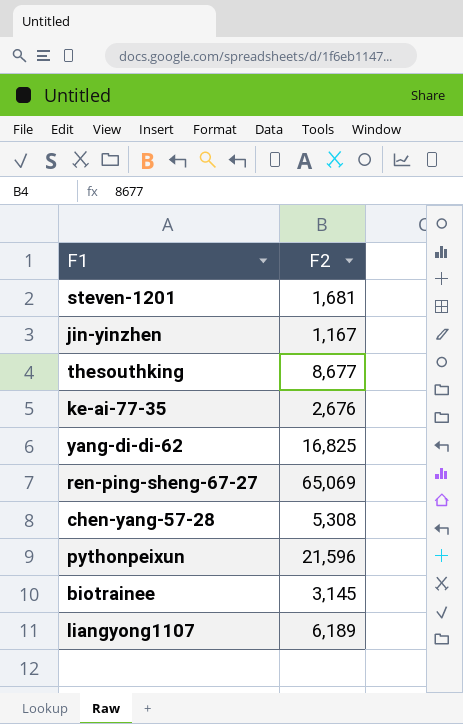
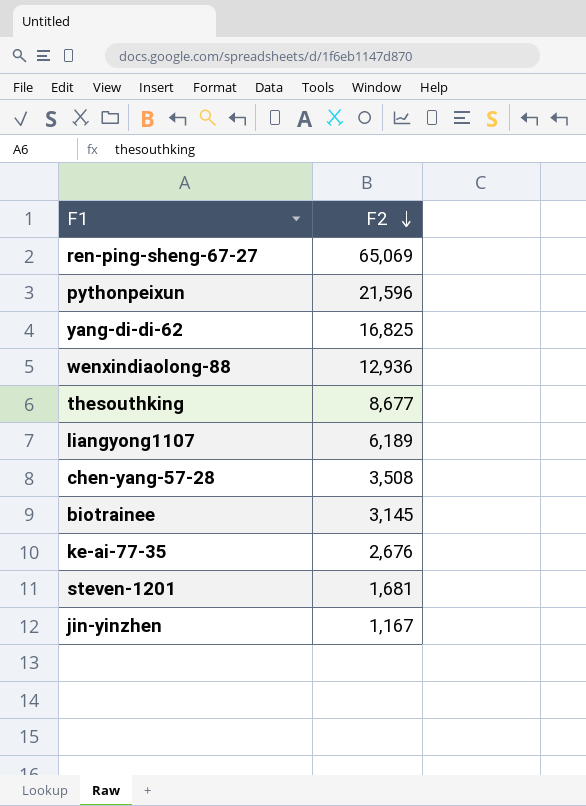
row order: none -> F2 descending
row wenxindiaolong-88: none -> 12,936
chen-yang-57-28 | F2: 5,308 -> 3,508

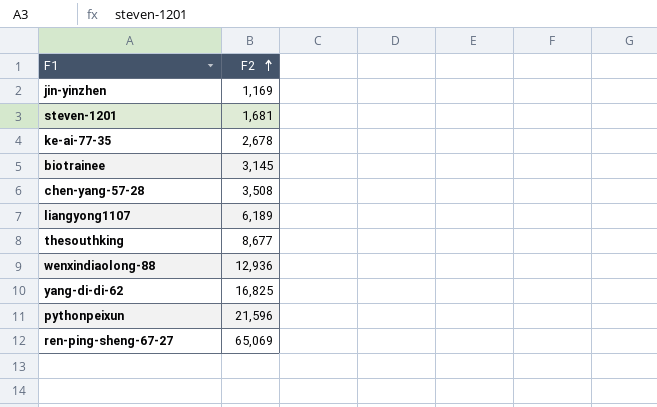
row order: F2 descending -> F2 ascending
jin-yinzhen | F2: 1,167 -> 1,169
ke-ai-77-35 | F2: 2,676 -> 2,678

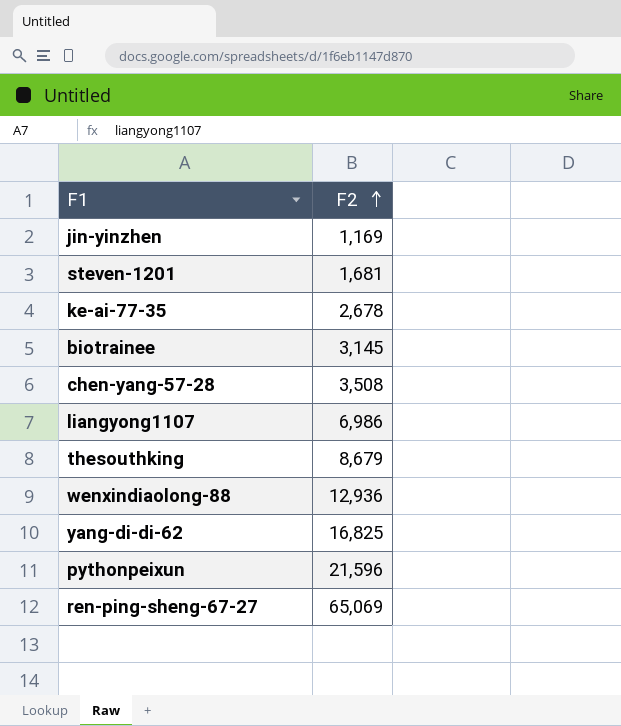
liangyong1107 | F2: 6,189 -> 6,986
thesouthking | F2: 8,677 -> 8,679

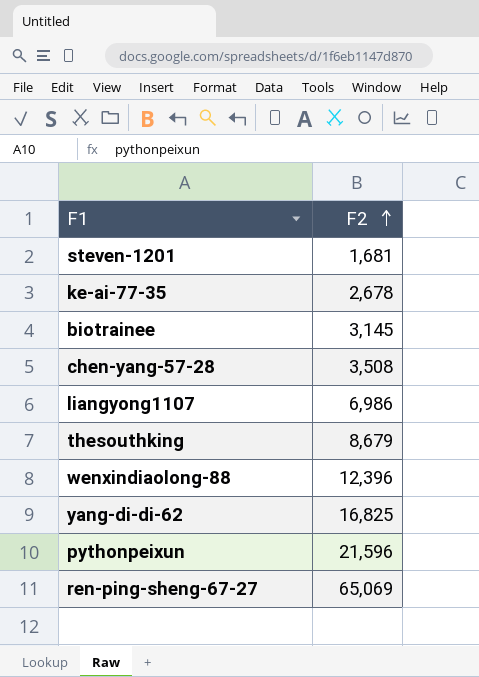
row jin-yinzhen: 1,169 -> none
wenxindiaolong-88 | F2: 12,936 -> 12,396

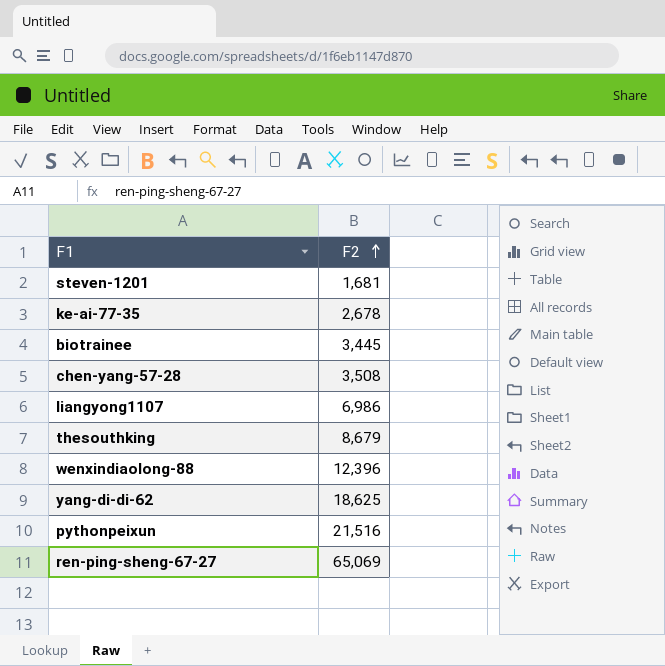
biotrainee | F2: 3,145 -> 3,445
yang-di-di-62 | F2: 16,825 -> 18,625
pythonpeixun | F2: 21,596 -> 21,516

